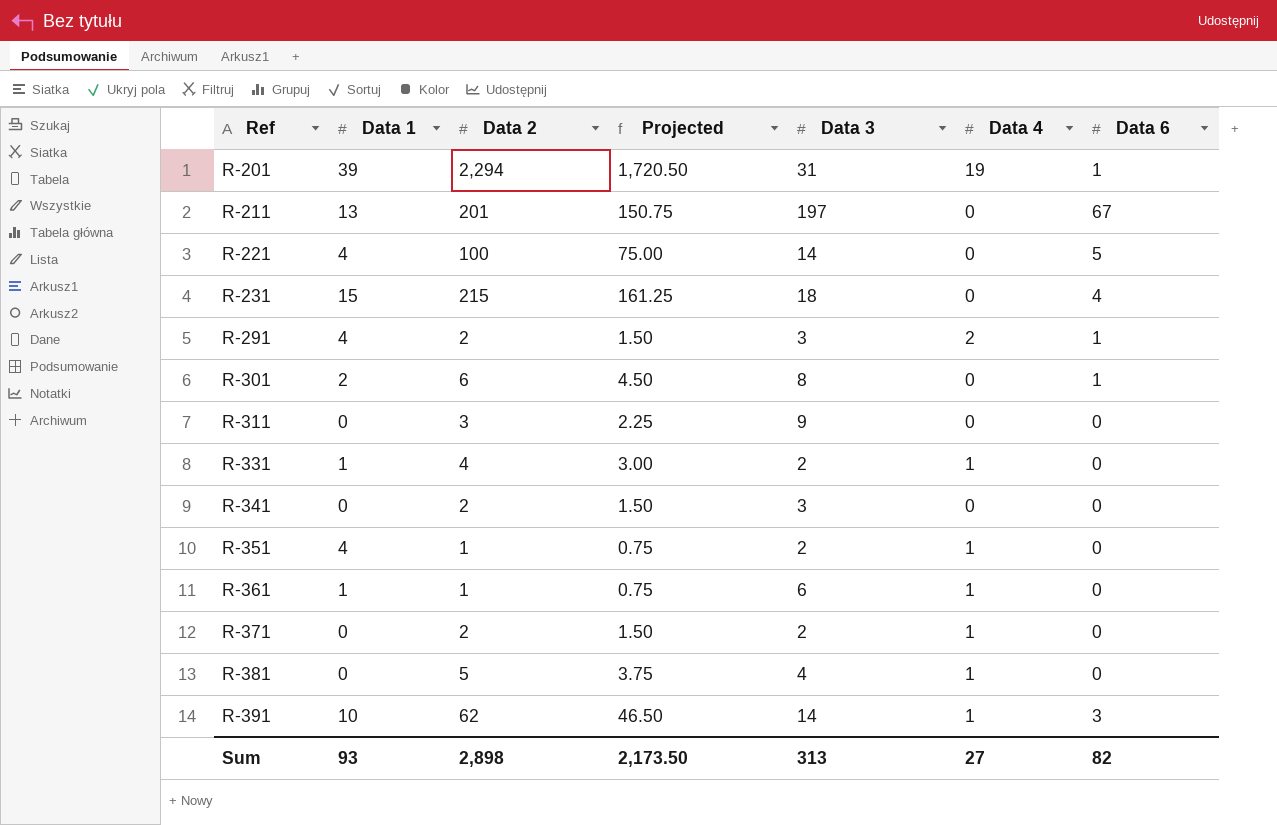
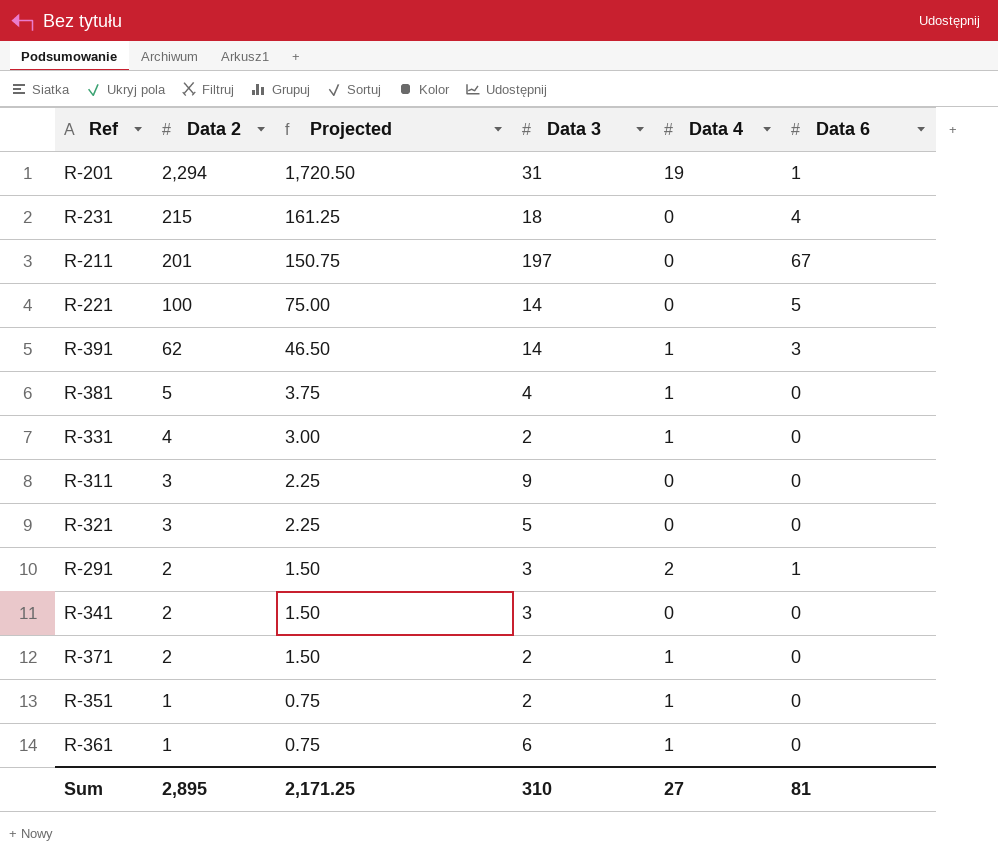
row order: Ref ascending -> Data 2 descending
column Data 1 | position: 2 -> none
row R-301: 2 | 6 | 4.50 | 8 | 0 | 1 -> none
row R-321: none -> 3 | 2.25 | 5 | 0 | 0
Sum | Data 2: 2,898 -> 2,895
Sum | Projected: 2,173.50 -> 2,171.25
Sum | Data 3: 313 -> 310
Sum | Data 6: 82 -> 81

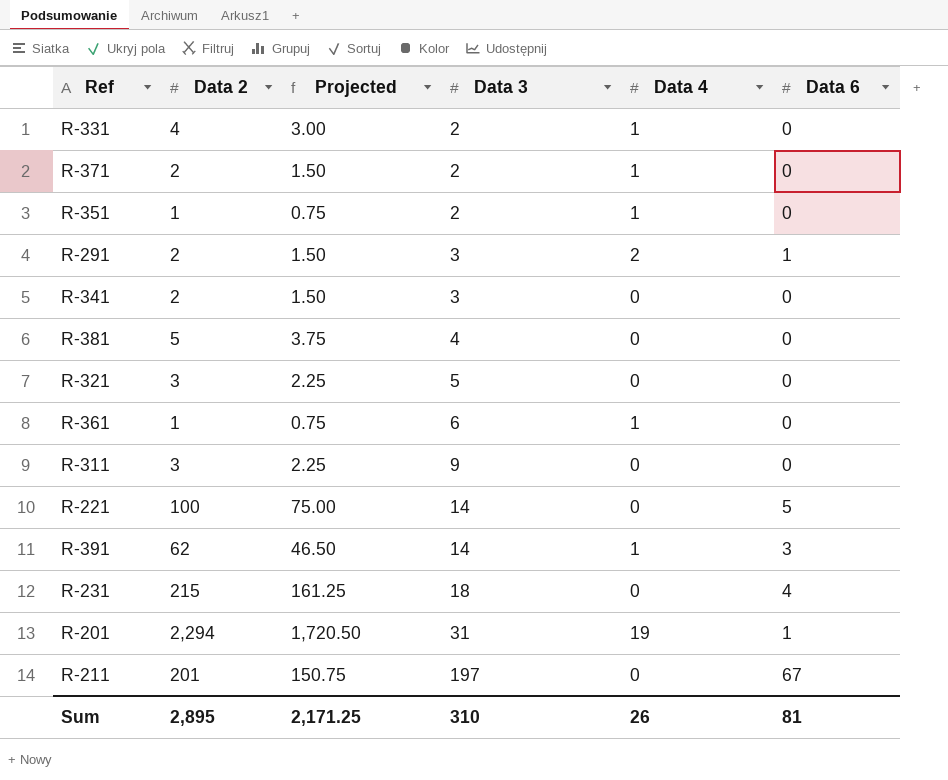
row order: Data 2 descending -> Data 3 ascending
R-381 | Data 4: 1 -> 0
Sum | Data 4: 27 -> 26

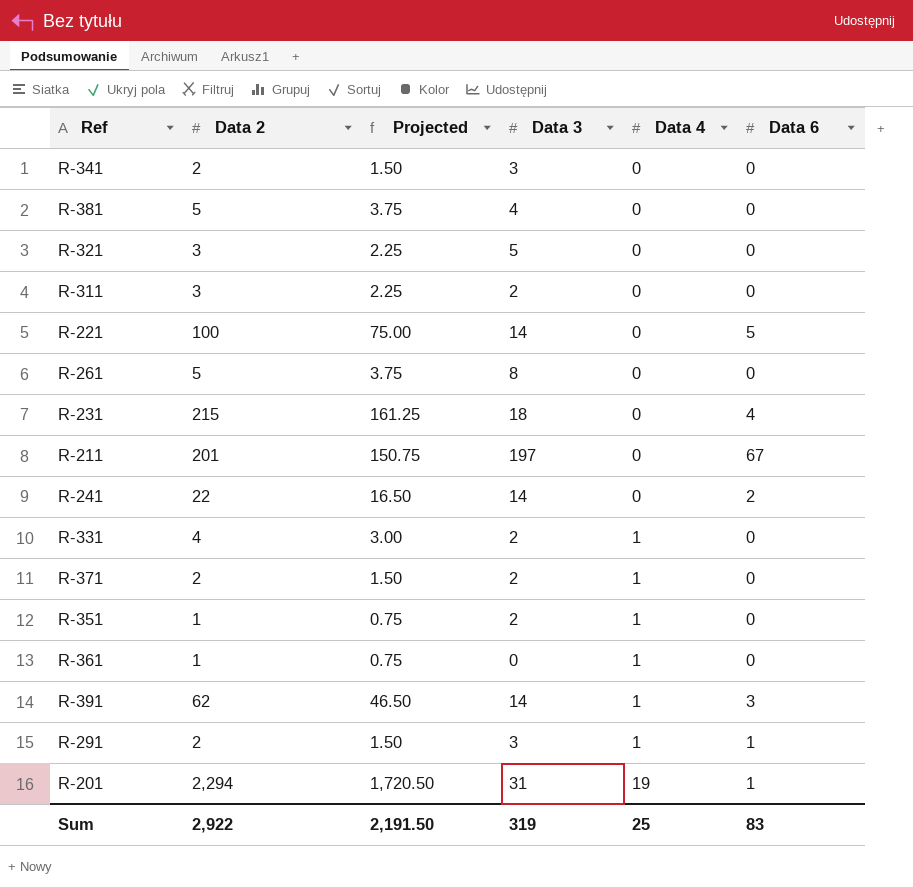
row order: Data 3 ascending -> Data 4 ascending
R-311 | Data 3: 9 -> 2
row R-261: none -> 5 | 3.75 | 8 | 0 | 0
row R-241: none -> 22 | 16.50 | 14 | 0 | 2
R-361 | Data 3: 6 -> 0
R-291 | Data 4: 2 -> 1
Sum | Data 2: 2,895 -> 2,922
Sum | Projected: 2,171.25 -> 2,191.50
Sum | Data 3: 310 -> 319
Sum | Data 4: 26 -> 25
Sum | Data 6: 81 -> 83

